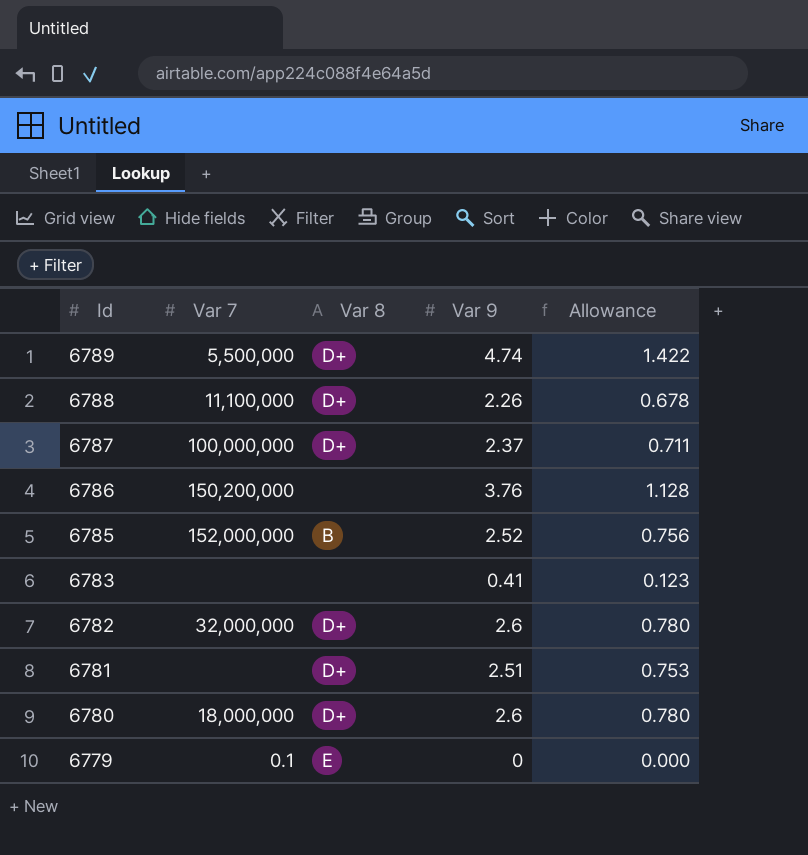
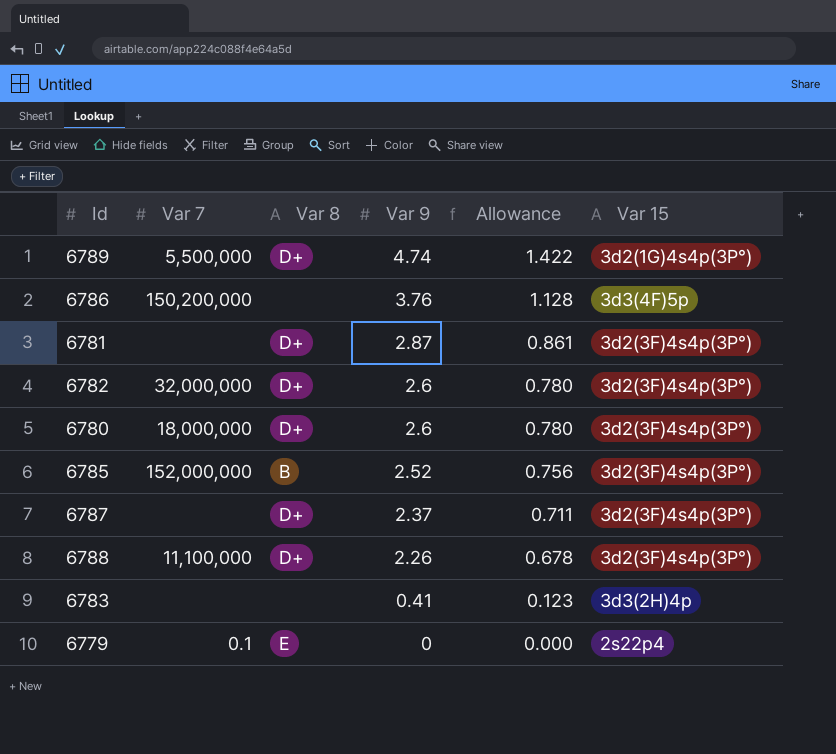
row order: Id descending -> Var 9 descending
column Var 15 | position: none -> 6
6781 | Var 9: 2.51 -> 2.87
6781 | Allowance: 0.753 -> 0.861
6787 | Var 7: 100,000,000 -> none

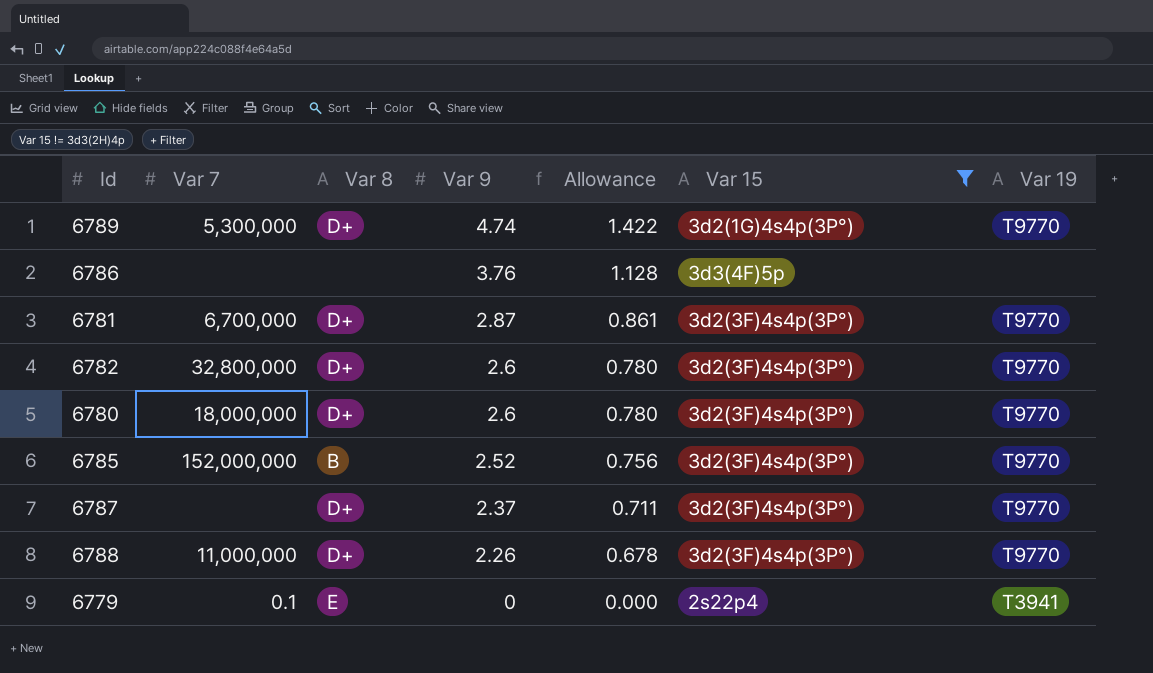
filter: none -> Var 15 != 3d3(2H)4p
column Var 19 | position: none -> 7
6789 | Var 7: 5,500,000 -> 5,300,000
6786 | Var 7: 150,200,000 -> none
6781 | Var 7: none -> 6,700,000
6782 | Var 7: 32,000,000 -> 32,800,000
6788 | Var 7: 11,100,000 -> 11,000,000

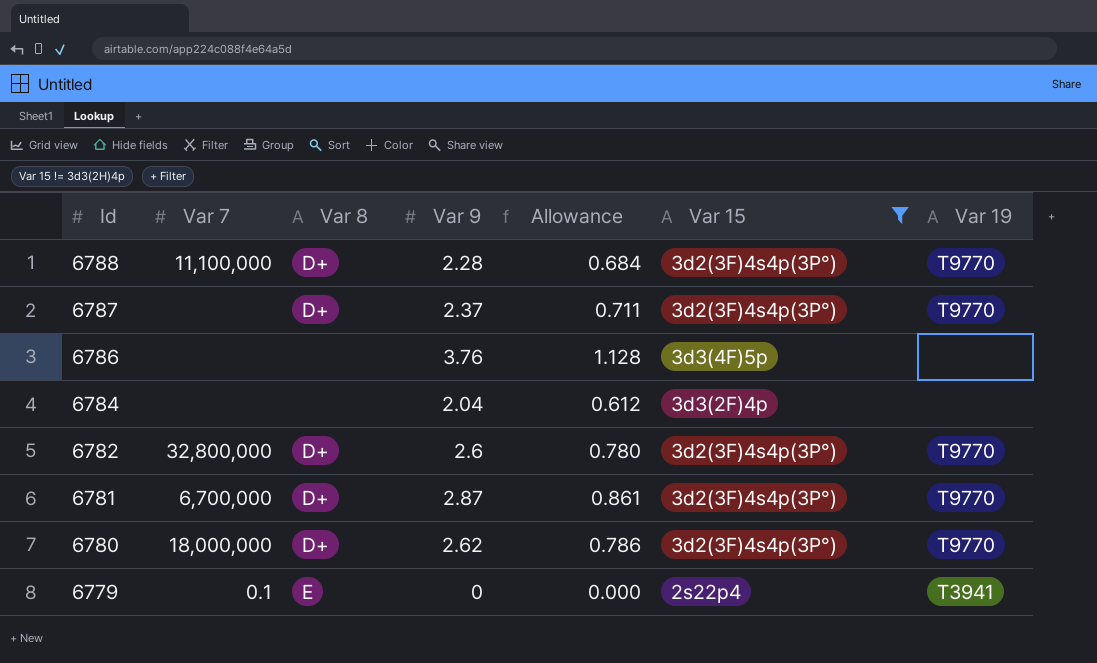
row order: Var 9 descending -> Id descending
row 6789: 5,300,000 | D+ | 4.74 | 1.422 | 3d2(1G)4s4p(3P°) | T9770 -> none
row 6785: 152,000,000 | B | 2.52 | 0.756 | 3d2(3F)4s4p(3P°) | T9770 -> none
6788 | Var 7: 11,000,000 -> 11,100,000
6788 | Var 9: 2.26 -> 2.28
6788 | Allowance: 0.678 -> 0.684
row 6784: none -> none | none | 2.04 | 0.612 | 3d3(2F)4p | none
6780 | Var 9: 2.6 -> 2.62
6780 | Allowance: 0.780 -> 0.786

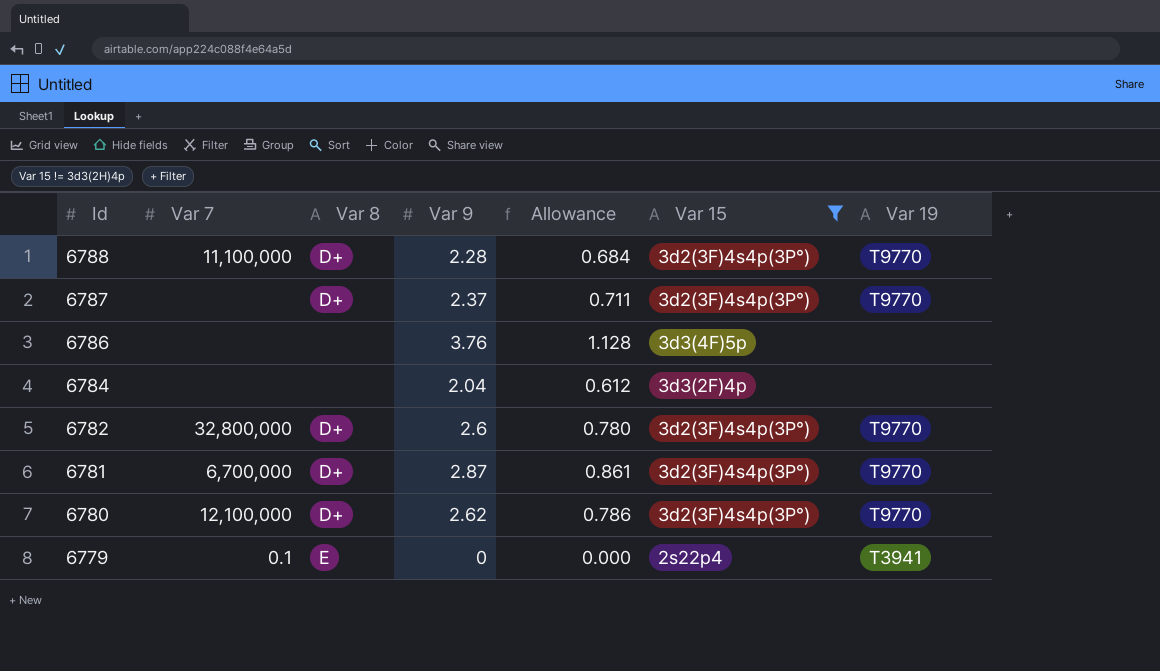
6780 | Var 7: 18,000,000 -> 12,100,000

